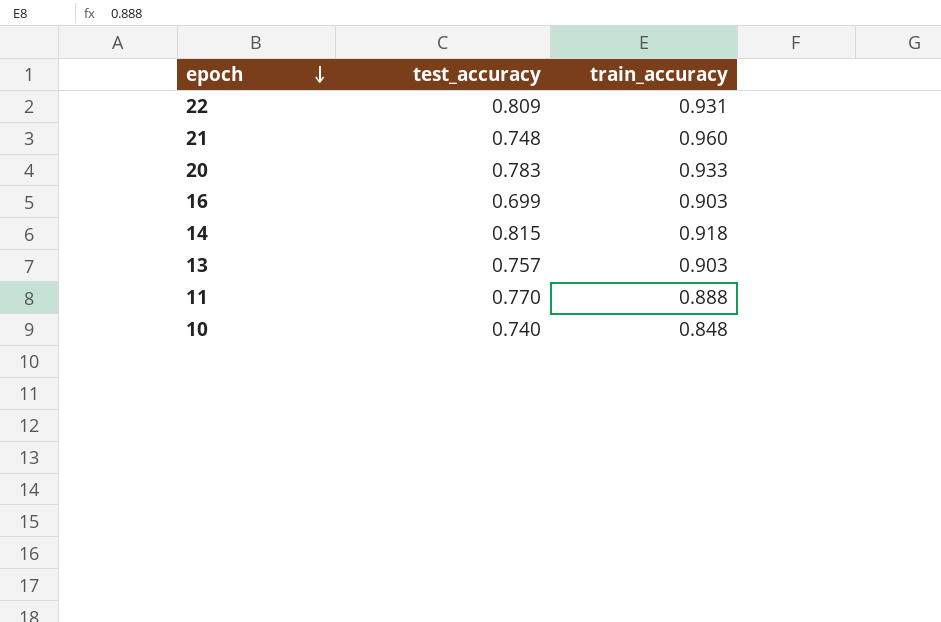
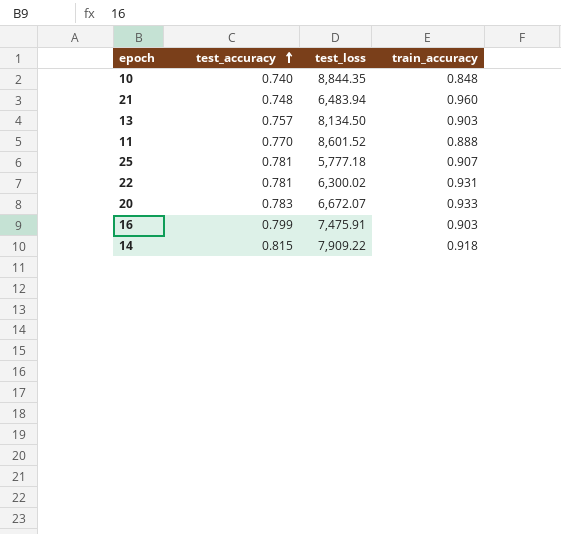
row order: epoch descending -> test_accuracy ascending
column test_loss | position: none -> 3
row 25: none -> 0.781 | 5,777.18 | 0.907
22 | test_accuracy: 0.809 -> 0.781
16 | test_accuracy: 0.699 -> 0.799

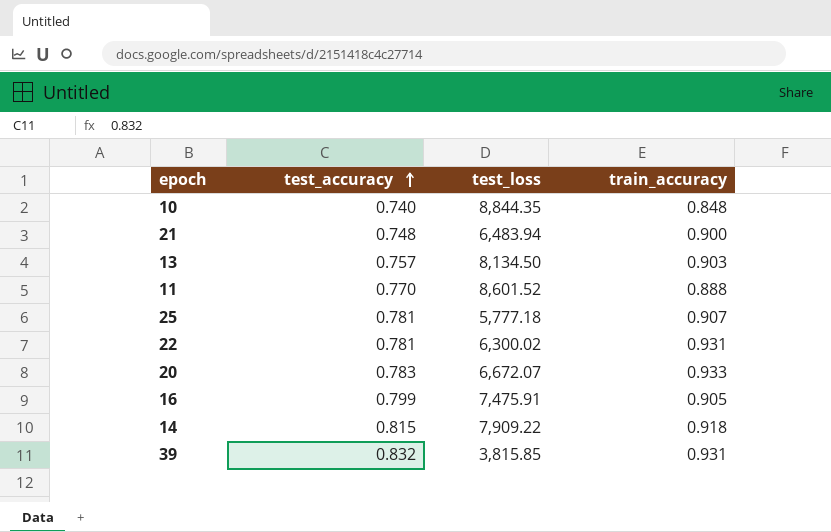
21 | train_accuracy: 0.960 -> 0.900
16 | train_accuracy: 0.903 -> 0.905
row 39: none -> 0.832 | 3,815.85 | 0.931

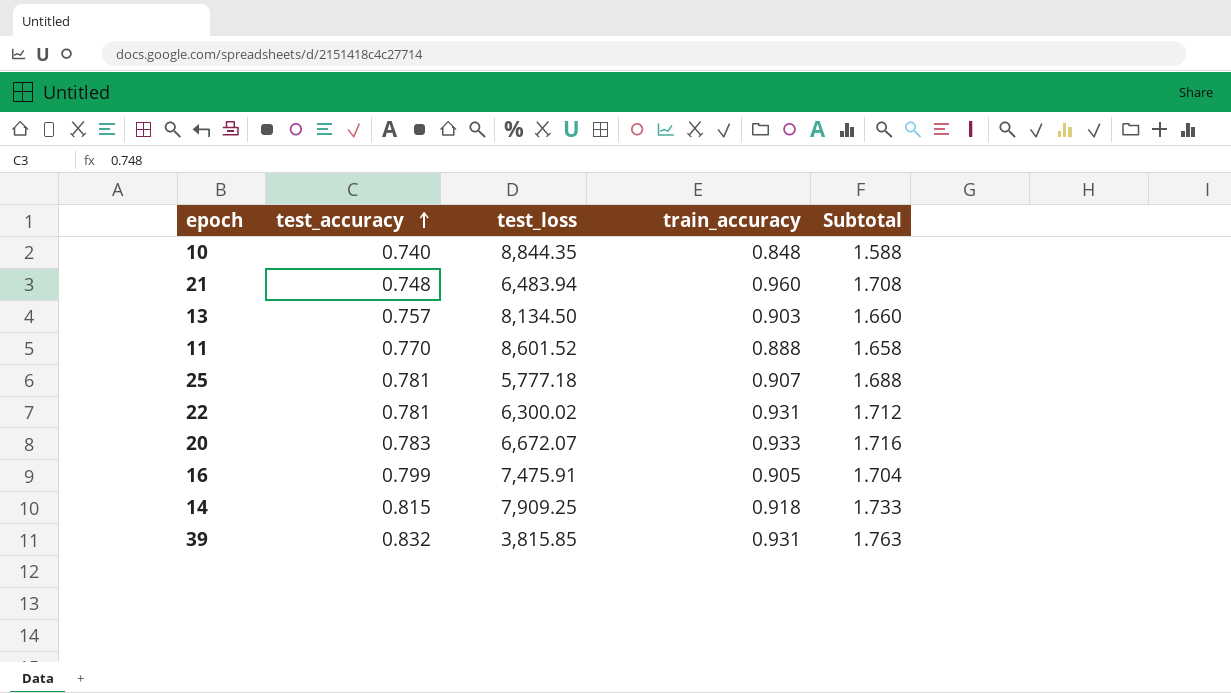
column Subtotal | formula: none -> [test_accuracy] + [train_accuracy]
21 | train_accuracy: 0.900 -> 0.960
14 | test_loss: 7,909.22 -> 7,909.25

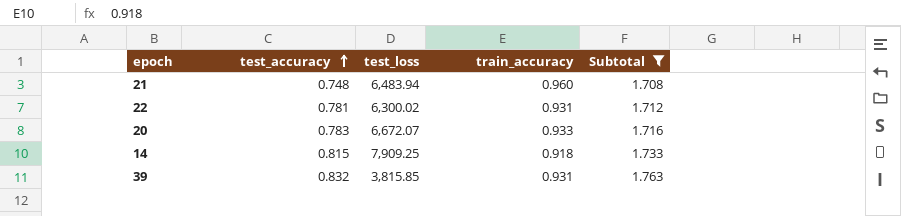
filter: none -> Subtotal >= 1.708

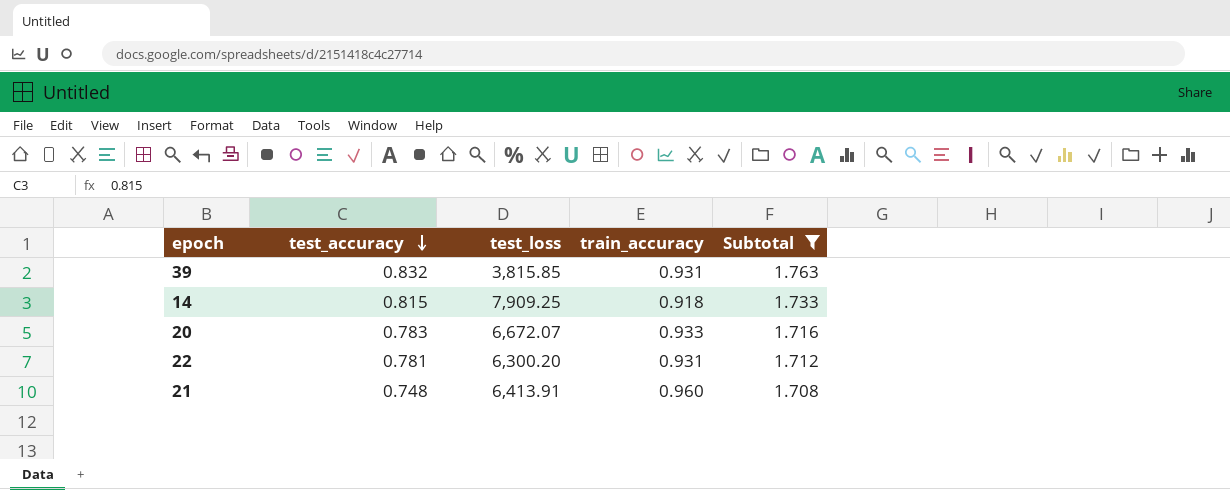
row order: test_accuracy ascending -> test_accuracy descending
22 | test_loss: 6,300.02 -> 6,300.20
21 | test_loss: 6,483.94 -> 6,413.91

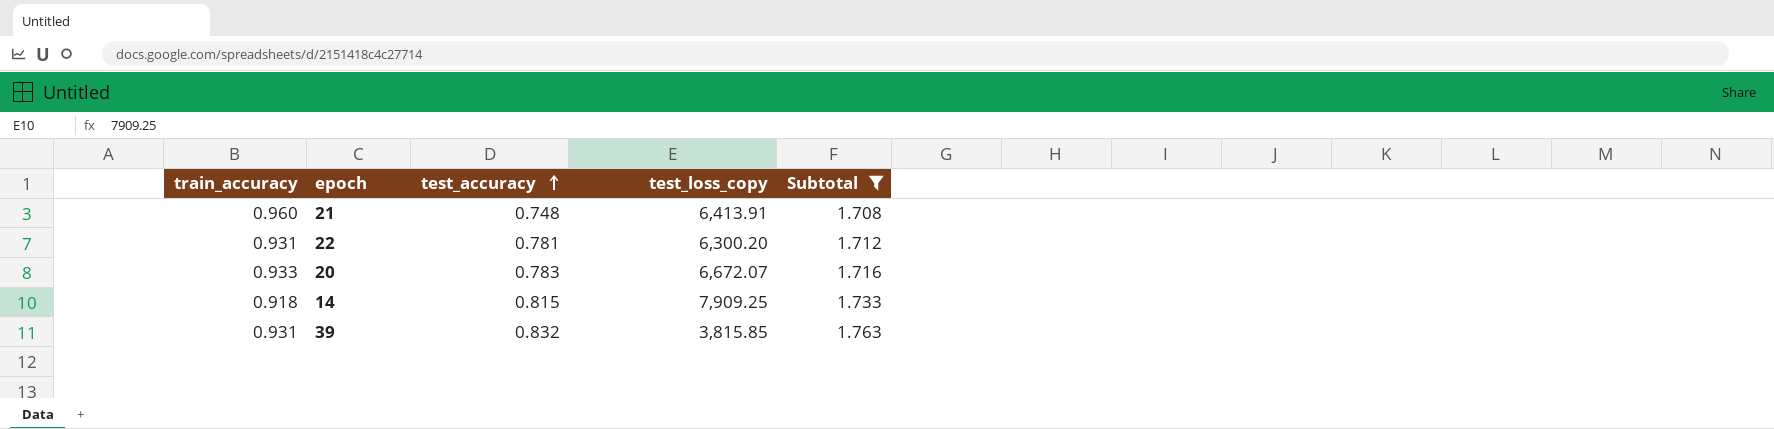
row order: test_accuracy descending -> test_accuracy ascending
column train_accuracy | position: 4 -> 1
column name: test_loss -> test_loss_copy

